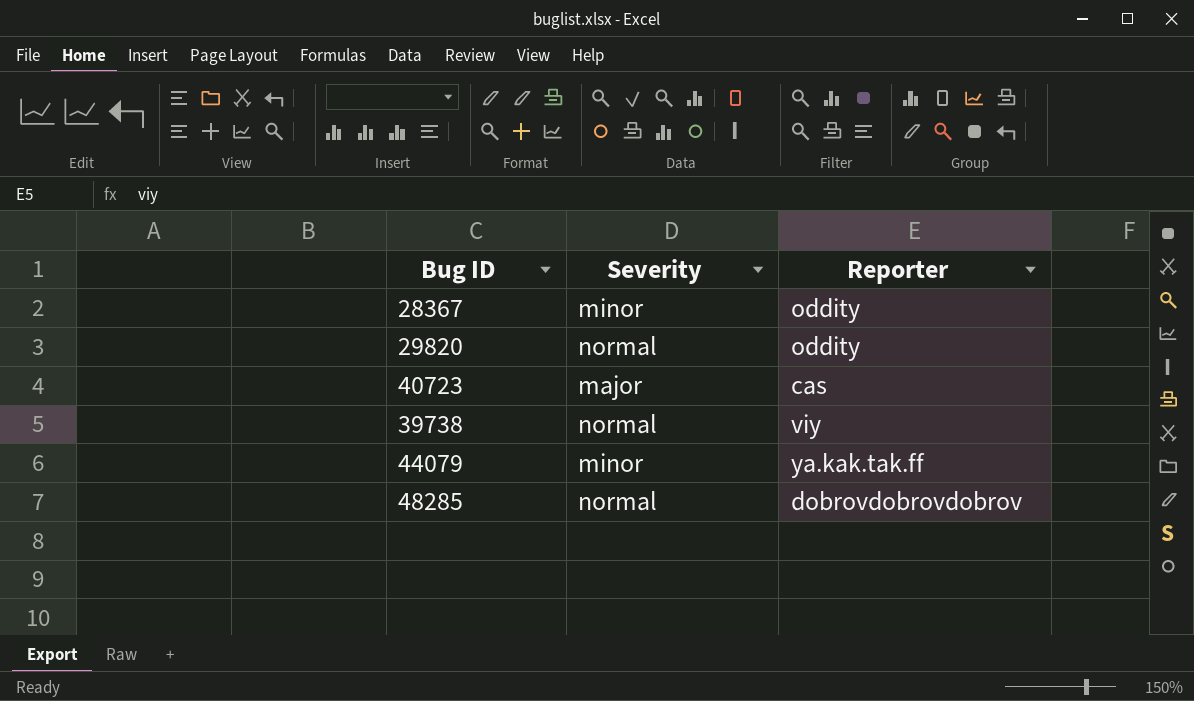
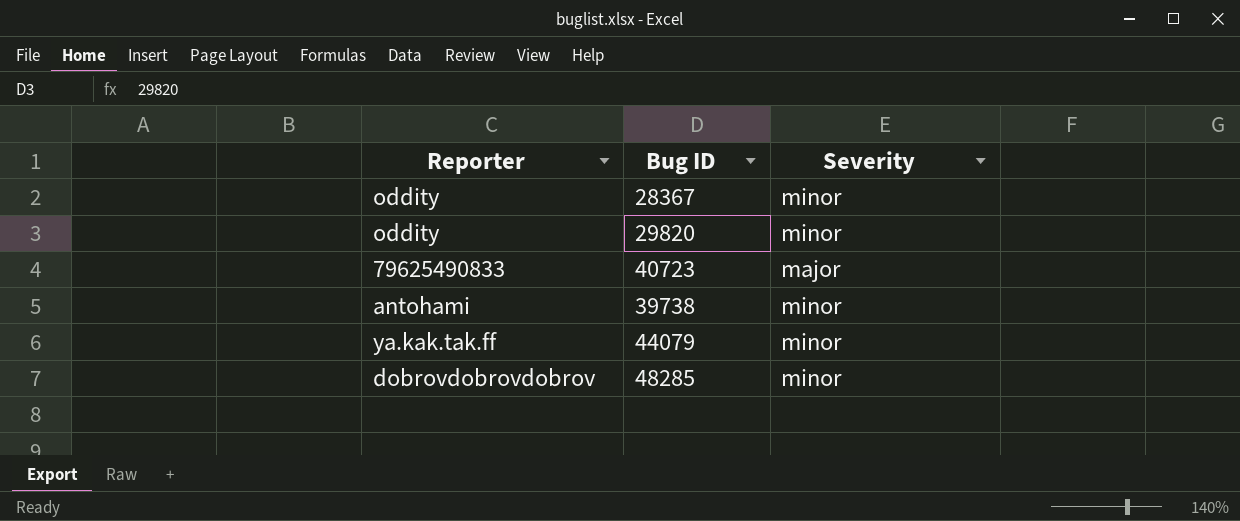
column Reporter | position: 3 -> 1
29820 | Severity: normal -> minor
40723 | Reporter: cas -> 79625490833
39738 | Reporter: viy -> antohami
39738 | Severity: normal -> minor
48285 | Severity: normal -> minor

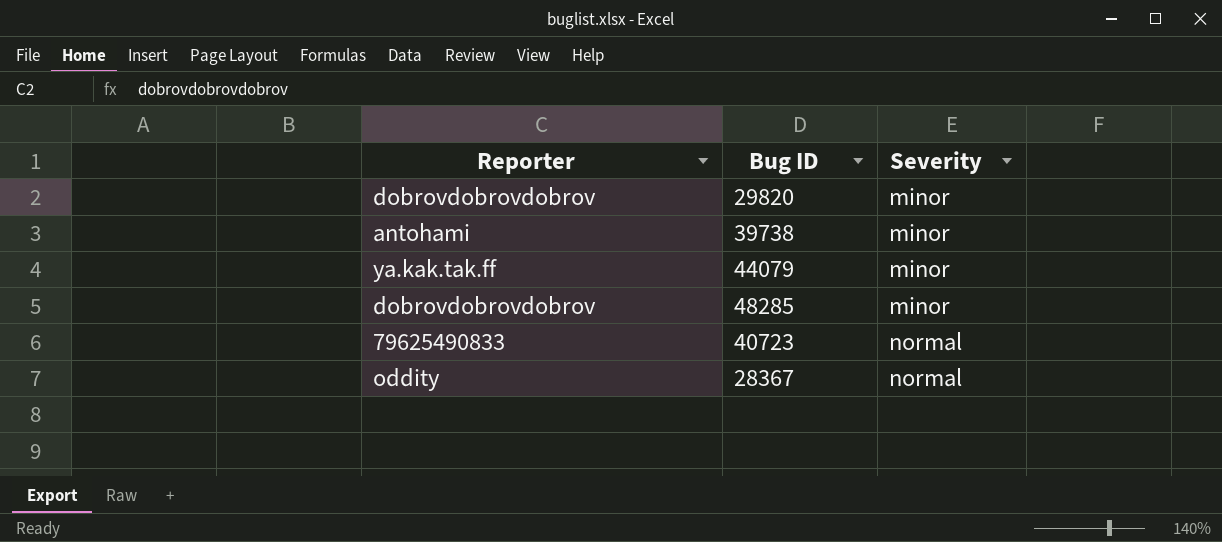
row order: none -> Severity ascending
29820 | Reporter: oddity -> dobrovdobrovdobrov
40723 | Severity: major -> normal
28367 | Severity: minor -> normal

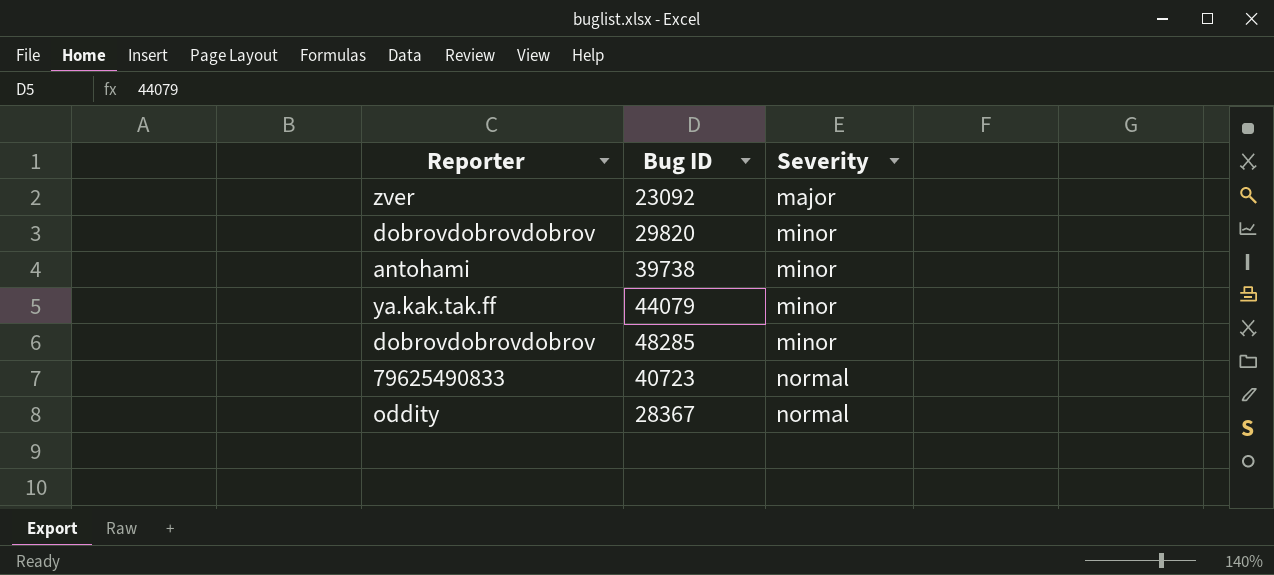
row 23092: none -> zver | major

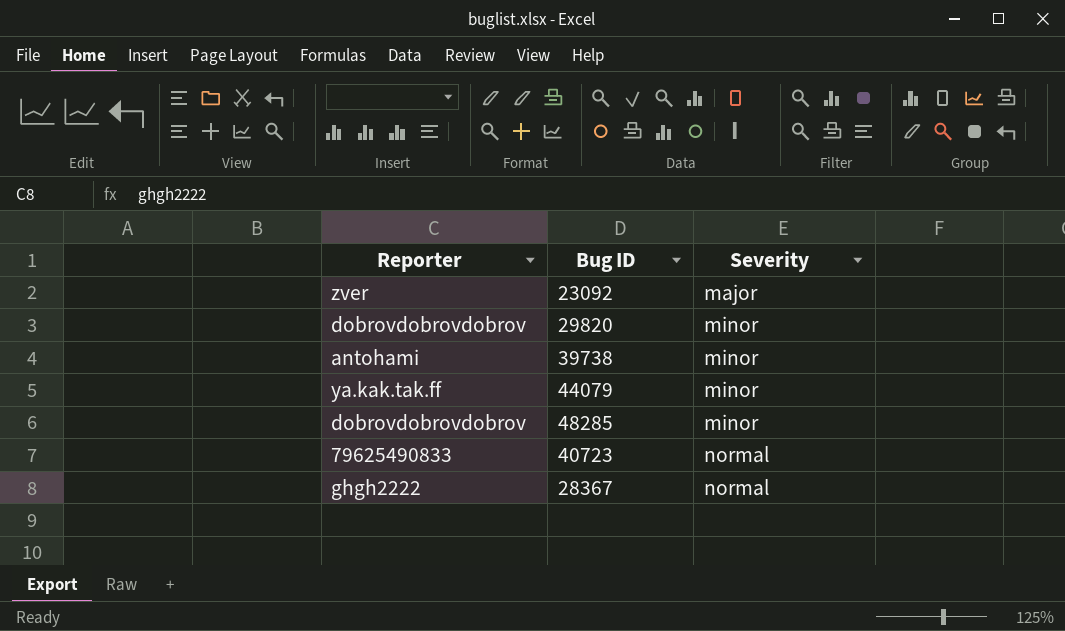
28367 | Reporter: oddity -> ghgh2222

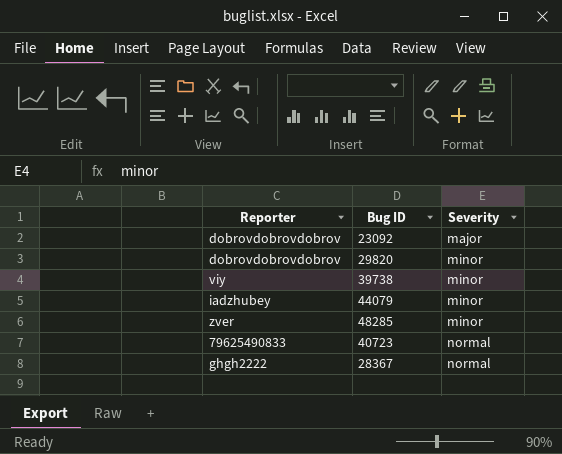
23092 | Reporter: zver -> dobrovdobrovdobrov
39738 | Reporter: antohami -> viy
44079 | Reporter: ya.kak.tak.ff -> iadzhubey
48285 | Reporter: dobrovdobrovdobrov -> zver

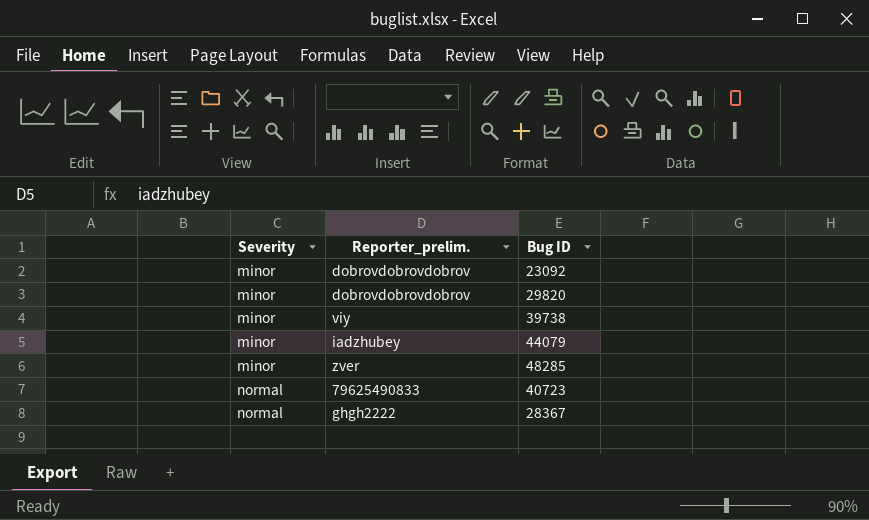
column Severity | position: 3 -> 1
column name: Reporter -> Reporter_prelim.
23092 | Severity: major -> minor

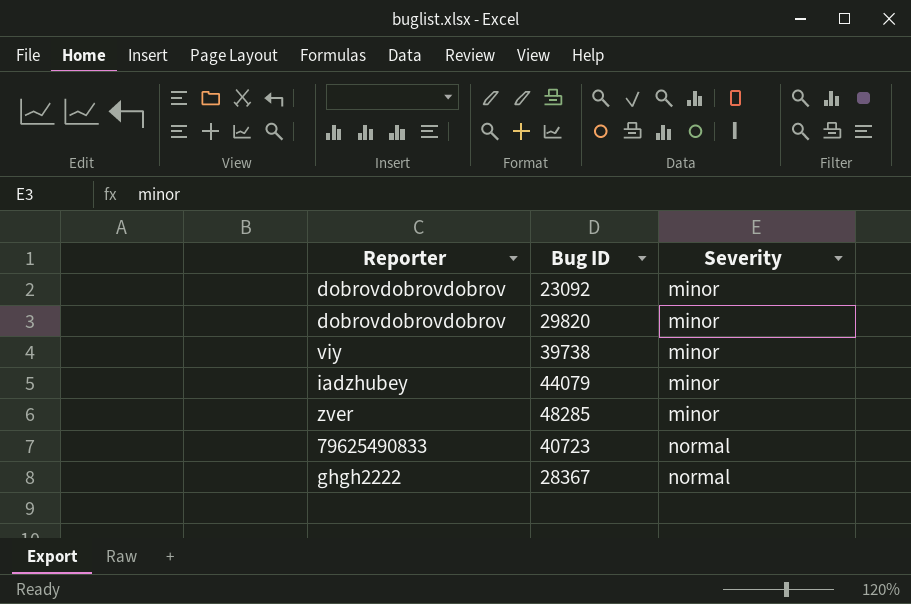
column name: Reporter_prelim. -> Reporter
column Severity | position: 1 -> 3

